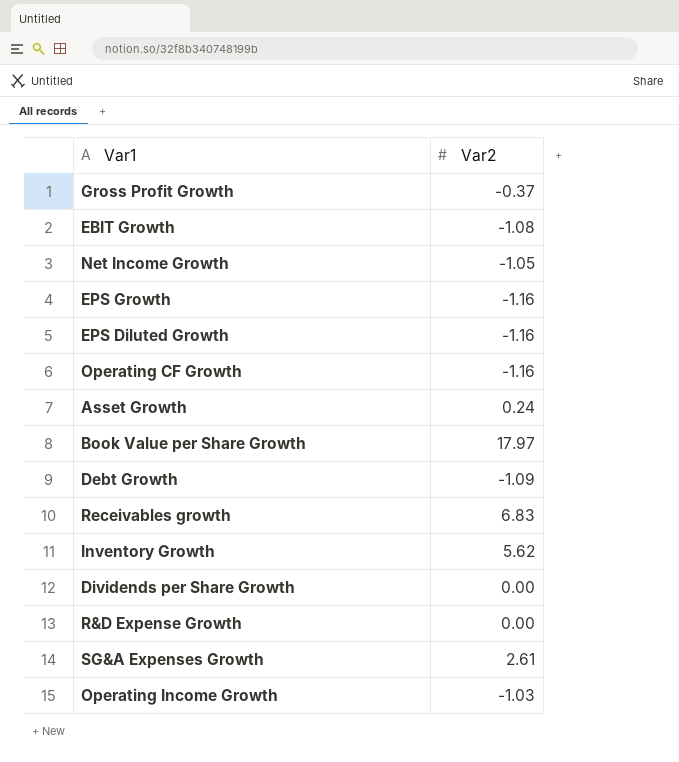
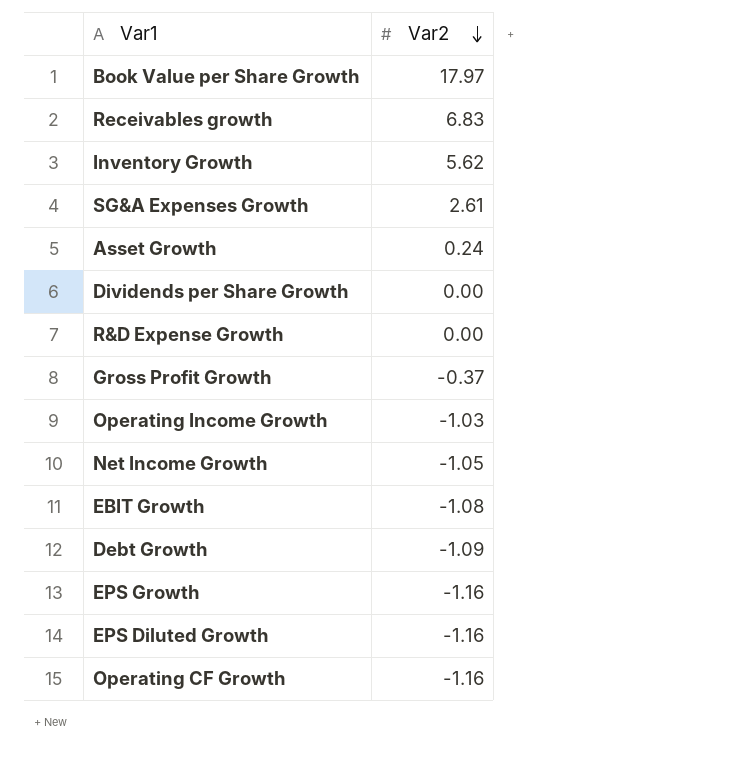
row order: none -> Var2 descending

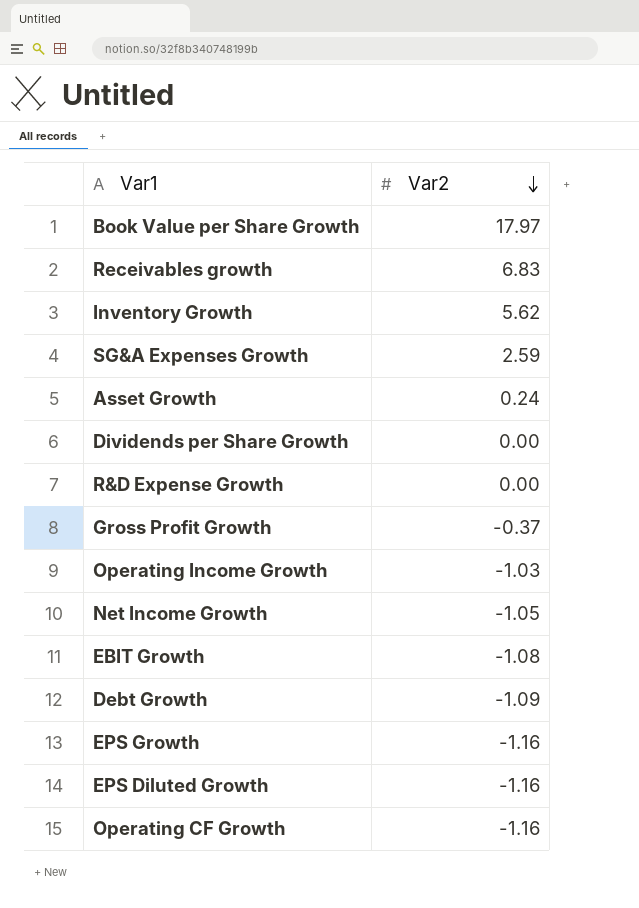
SG&A Expenses Growth | Var2: 2.61 -> 2.59

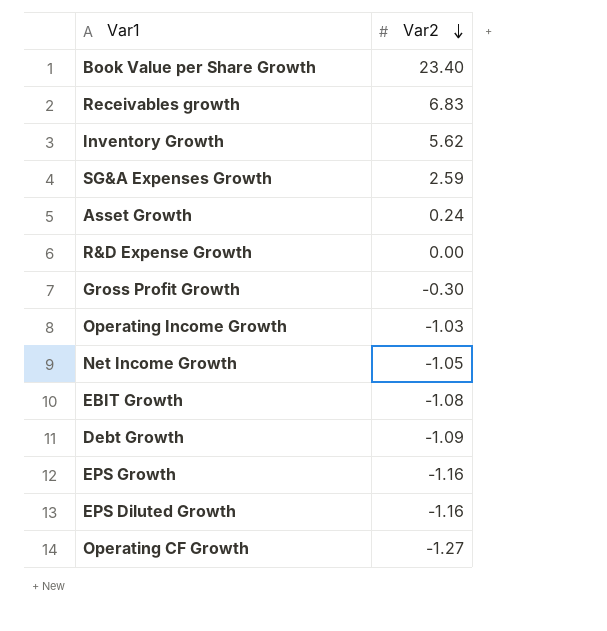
row Dividends per Share Growth: 0.00 -> none
Book Value per Share Growth | Var2: 17.97 -> 23.40
Gross Profit Growth | Var2: -0.37 -> -0.30
Operating CF Growth | Var2: -1.16 -> -1.27

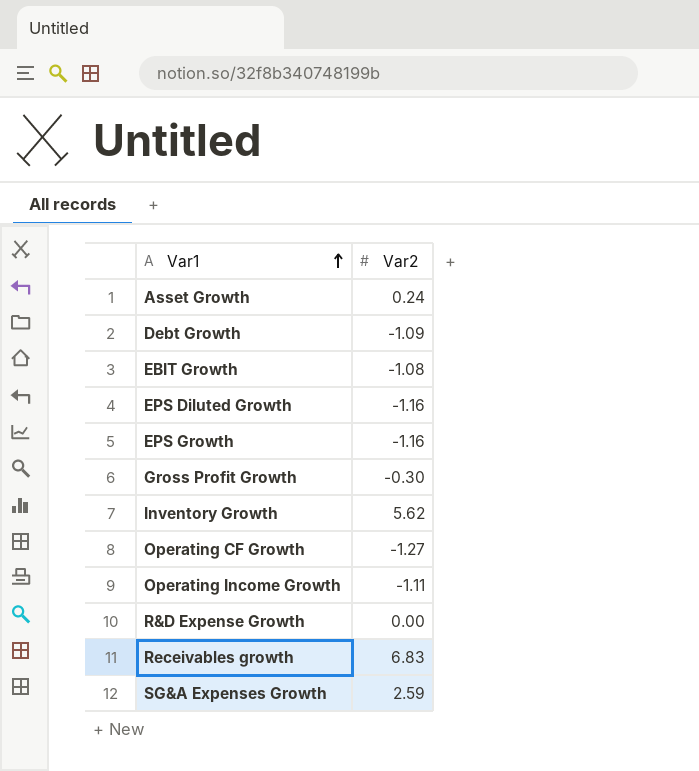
row order: Var2 descending -> Var1 ascending
row Book Value per Share Growth: 23.40 -> none
row Net Income Growth: -1.05 -> none
Operating Income Growth | Var2: -1.03 -> -1.11

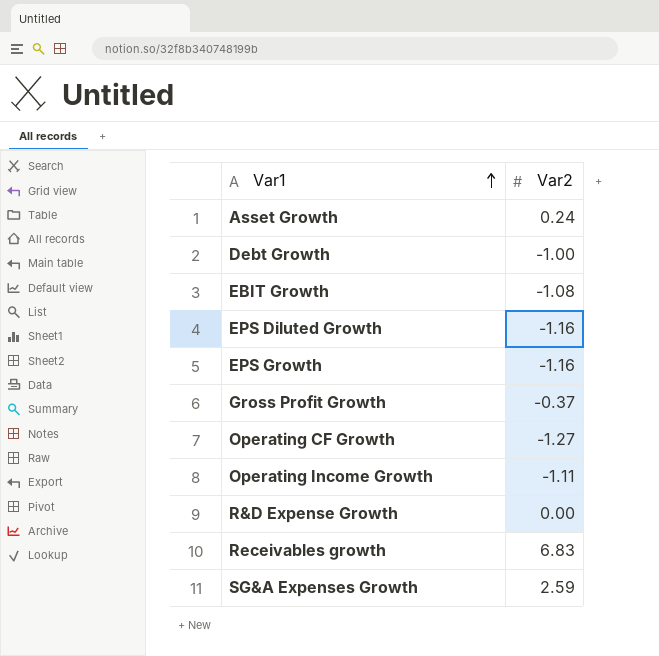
row Inventory Growth: 5.62 -> none
Debt Growth | Var2: -1.09 -> -1.00
Gross Profit Growth | Var2: -0.30 -> -0.37

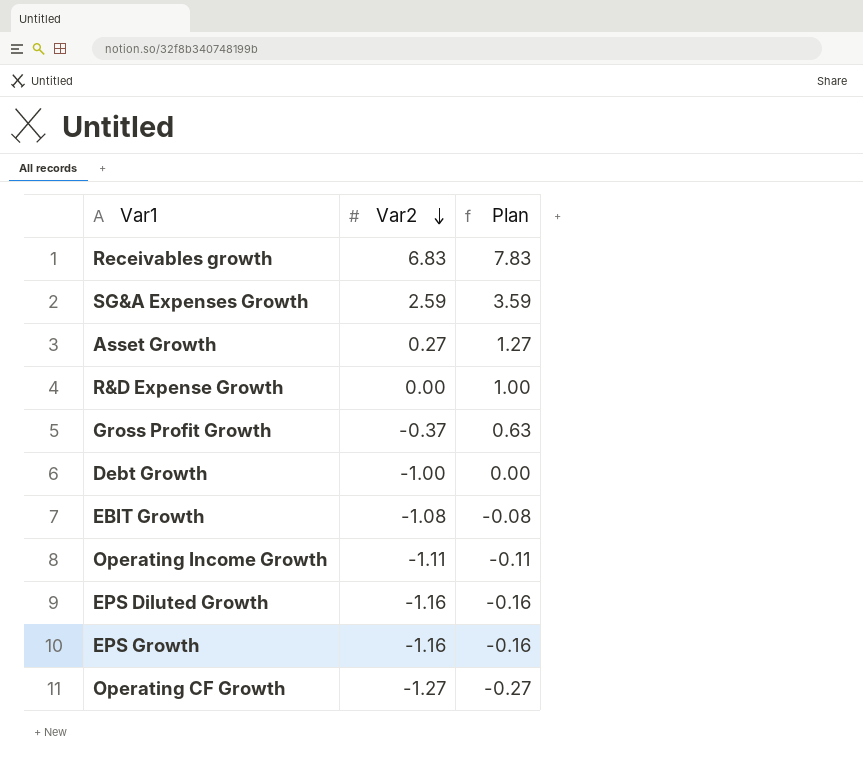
row order: Var1 ascending -> Var2 descending
column Plan | formula: none -> [Var2] + 1
Asset Growth | Var2: 0.24 -> 0.27

